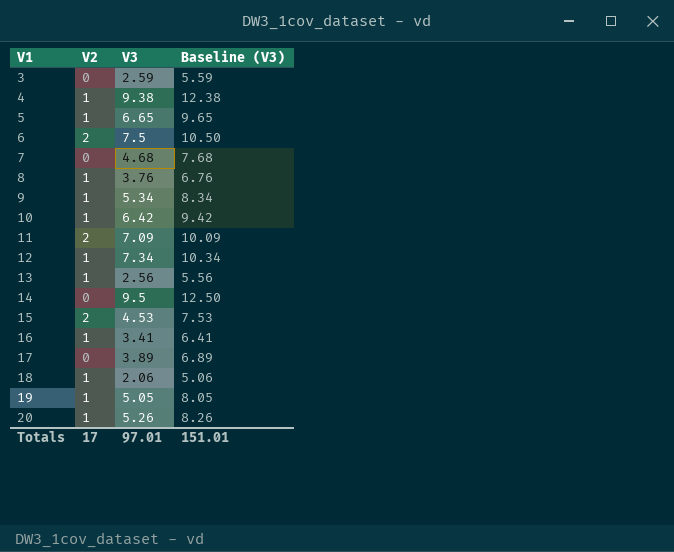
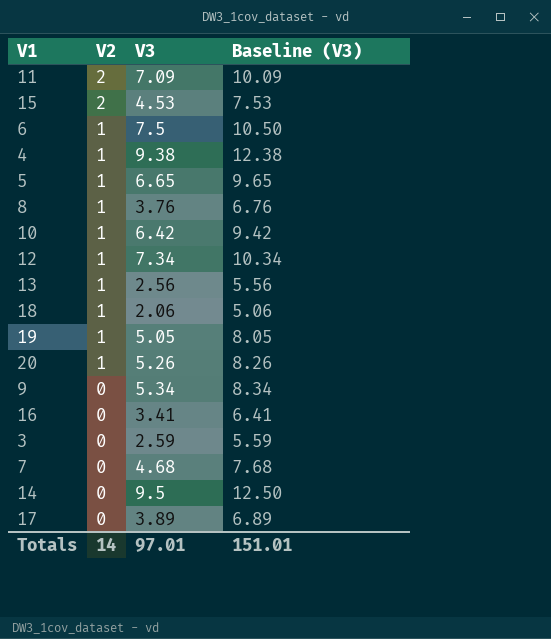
row order: V1 ascending -> V2 descending
6 | V2: 2 -> 1
9 | V2: 1 -> 0
16 | V2: 1 -> 0
Totals | V2: 17 -> 14

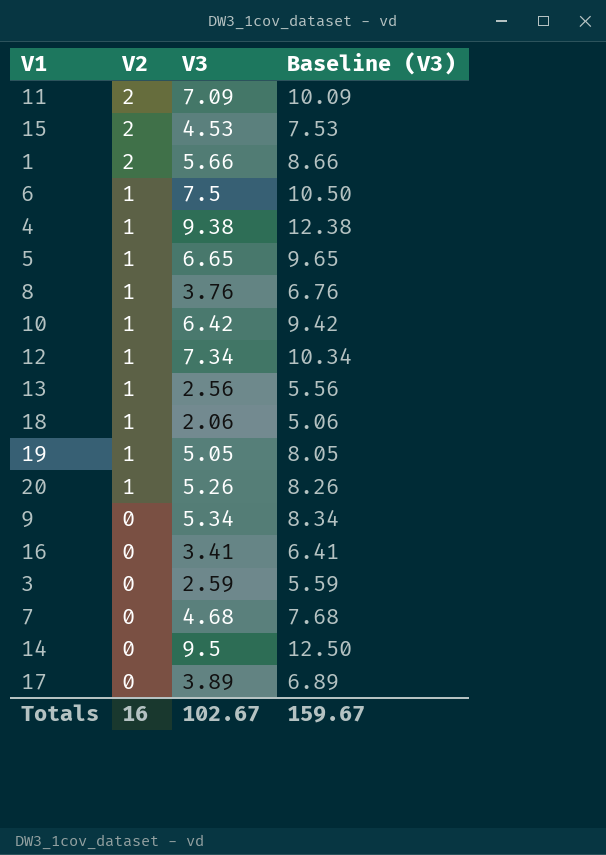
row 1: none -> 2 | 5.66 | 8.66
Totals | V2: 14 -> 16
Totals | V3: 97.01 -> 102.67
Totals | Baseline (V3): 151.01 -> 159.67

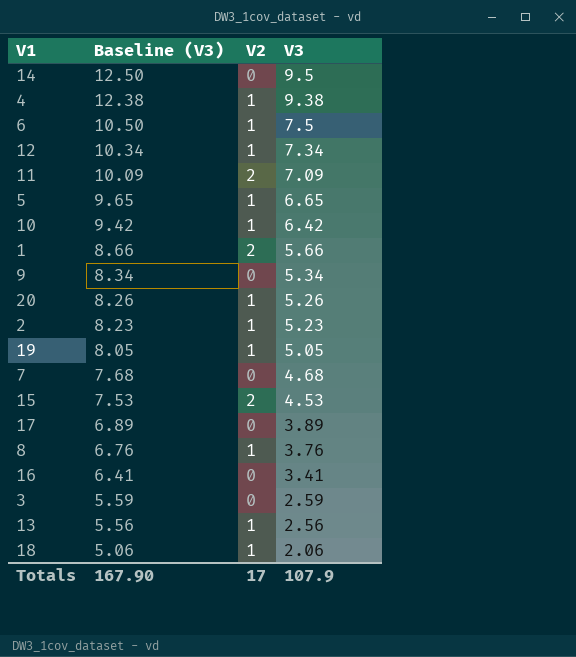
row order: V2 descending -> Baseline (V3) descending
column Baseline (V3) | position: 4 -> 2
row 2: none -> 8.23 | 1 | 5.23
Totals | Baseline (V3): 159.67 -> 167.90
Totals | V2: 16 -> 17
Totals | V3: 102.67 -> 107.9

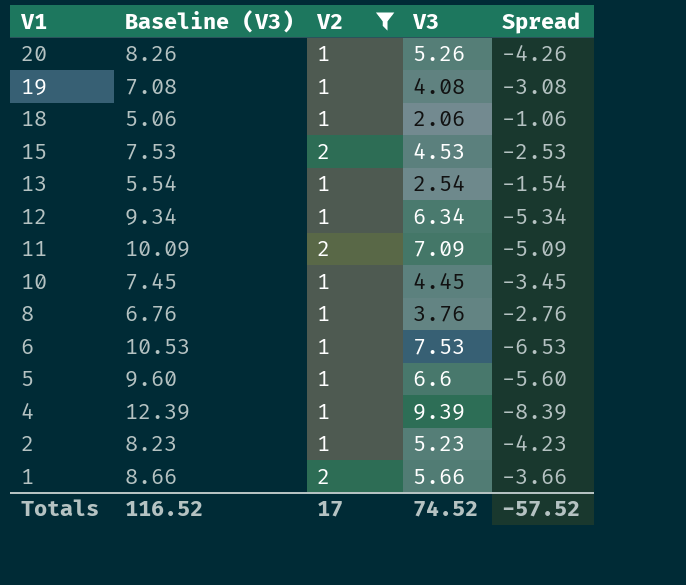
filter: none -> V2 != 0
row order: Baseline (V3) descending -> V1 descending
column Spread | formula: none -> [V2] - [V3]
19 | Baseline (V3): 8.05 -> 7.08
19 | V3: 5.05 -> 4.08
13 | Baseline (V3): 5.56 -> 5.54
13 | V3: 2.56 -> 2.54
12 | Baseline (V3): 10.34 -> 9.34
12 | V3: 7.34 -> 6.34
10 | Baseline (V3): 9.42 -> 7.45
10 | V3: 6.42 -> 4.45
6 | Baseline (V3): 10.50 -> 10.53
6 | V3: 7.5 -> 7.53
5 | Baseline (V3): 9.65 -> 9.60
5 | V3: 6.65 -> 6.6
4 | Baseline (V3): 12.38 -> 12.39
4 | V3: 9.38 -> 9.39
Totals | Baseline (V3): 167.90 -> 116.52
Totals | V3: 107.9 -> 74.52

